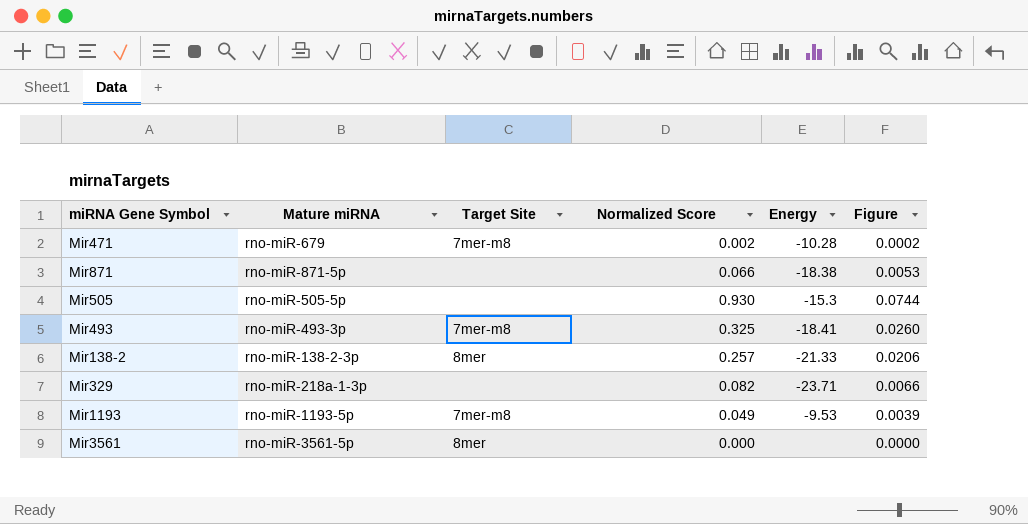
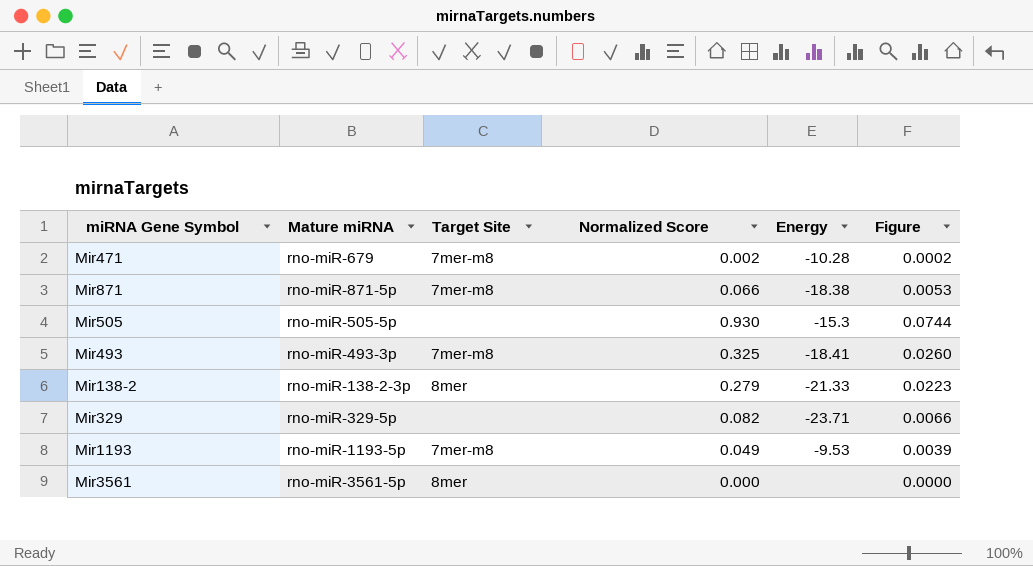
Mir871 | Target Site: none -> 7mer-m8
Mir138-2 | Normalized Score: 0.257 -> 0.279
Mir138-2 | Figure: 0.0206 -> 0.0223
Mir329 | Mature miRNA: rno-miR-218a-1-3p -> rno-miR-329-5p

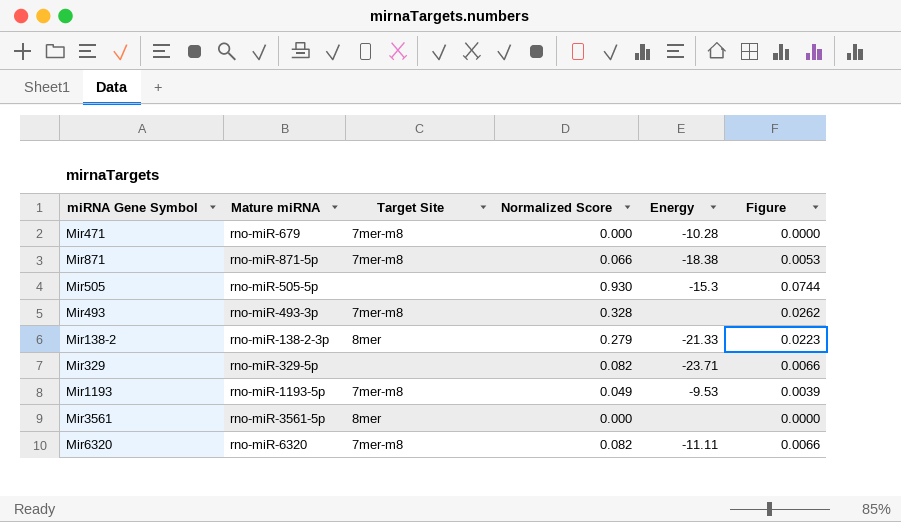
Mir471 | Normalized Score: 0.002 -> 0.000
Mir471 | Figure: 0.0002 -> 0.0000
Mir493 | Normalized Score: 0.325 -> 0.328
Mir493 | Energy: -18.41 -> none
Mir493 | Figure: 0.0260 -> 0.0262
row Mir6320: none -> rno-miR-6320 | 7mer-m8 | 0.082 | -11.11 | 0.0066

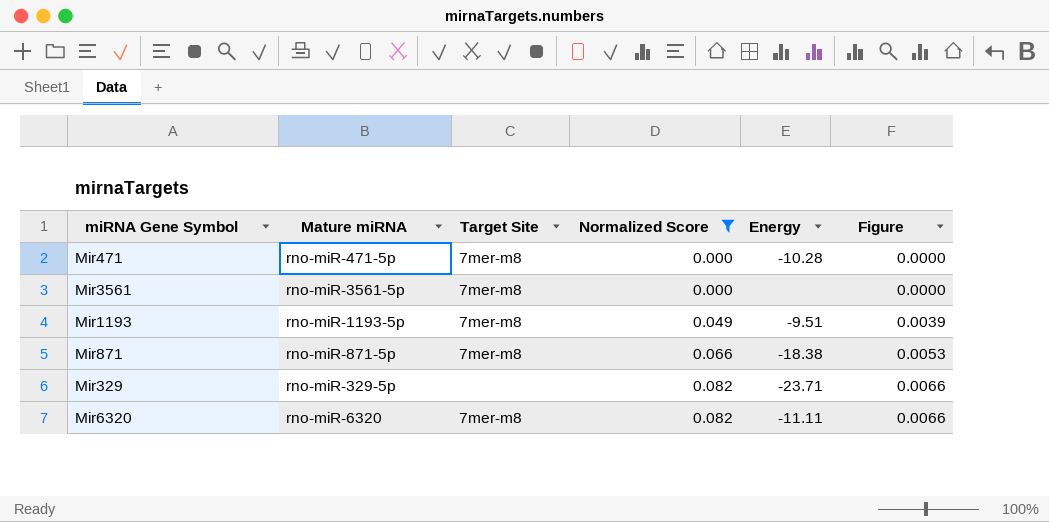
filter: none -> Normalized Score <= 0.082
row order: none -> Normalized Score ascending
Mir471 | Mature miRNA: rno-miR-679 -> rno-miR-471-5p
Mir3561 | Target Site: 8mer -> 7mer-m8
Mir1193 | Energy: -9.53 -> -9.51

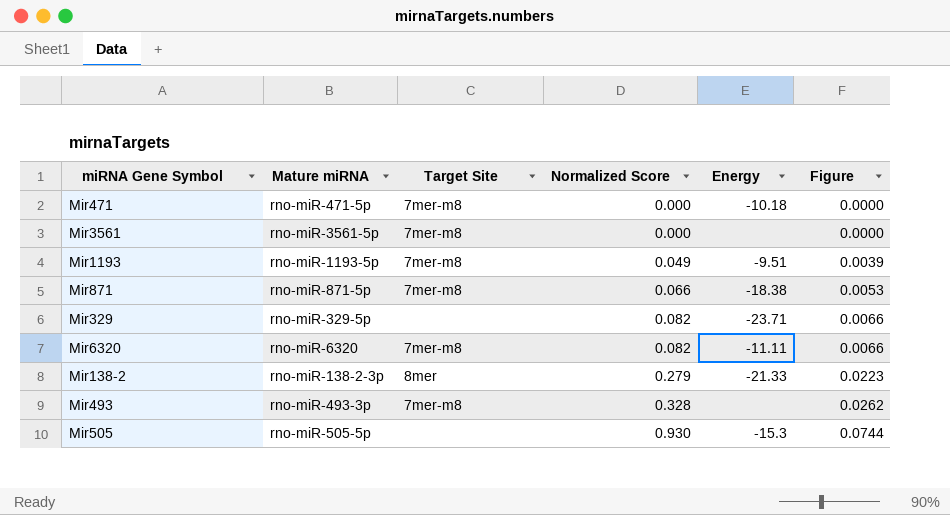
filter: Normalized Score <= 0.082 -> none
Mir471 | Energy: -10.28 -> -10.18

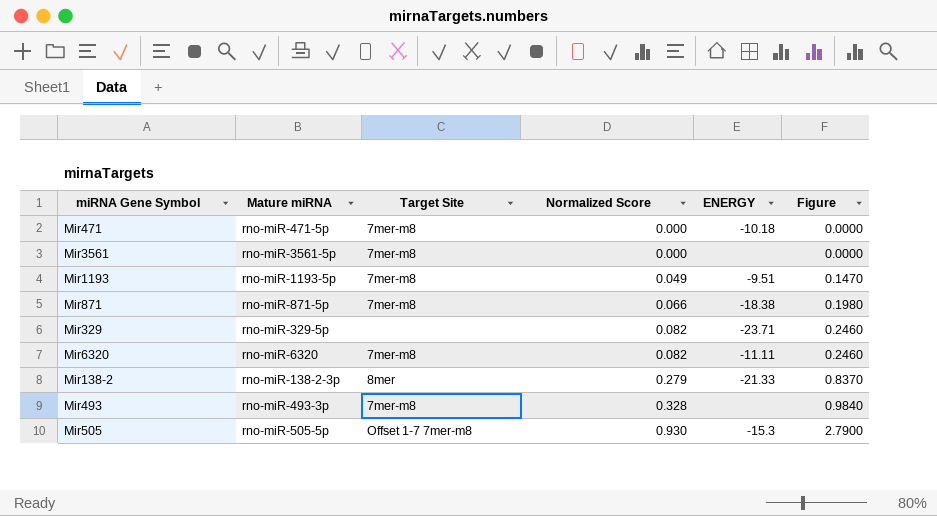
column name: Energy -> ENERGY
column Figure | formula: [Normalized Score] * 0.08 -> [Normalized Score] * 3
Mir505 | Target Site: none -> Offset 1-7 7mer-m8

